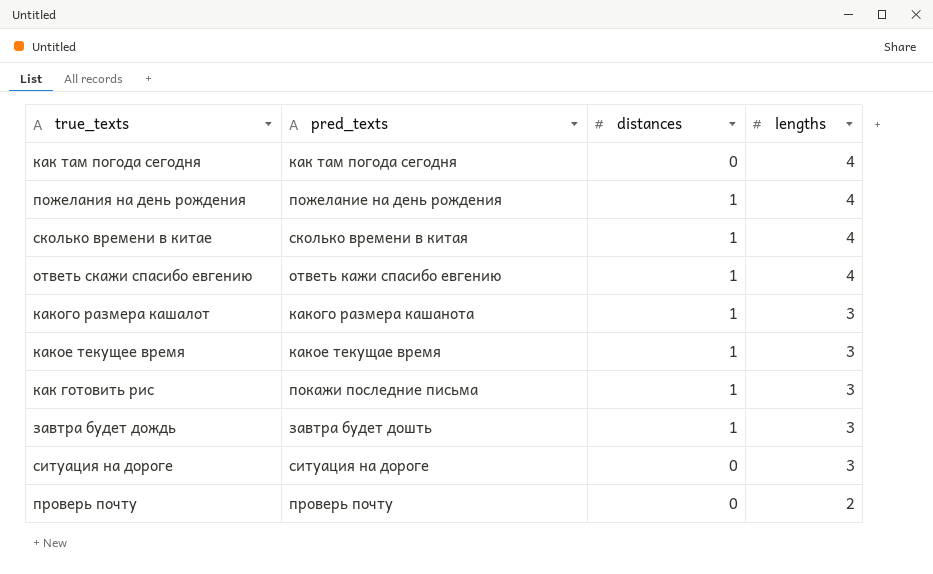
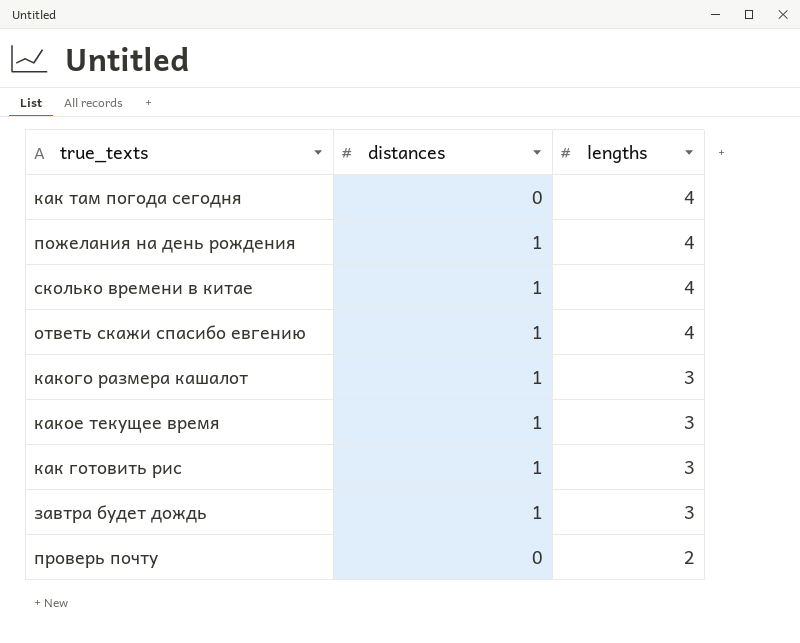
column pred_texts | position: 2 -> none
row ситуация на дороге: ситуация на дороге | 0 | 3 -> none

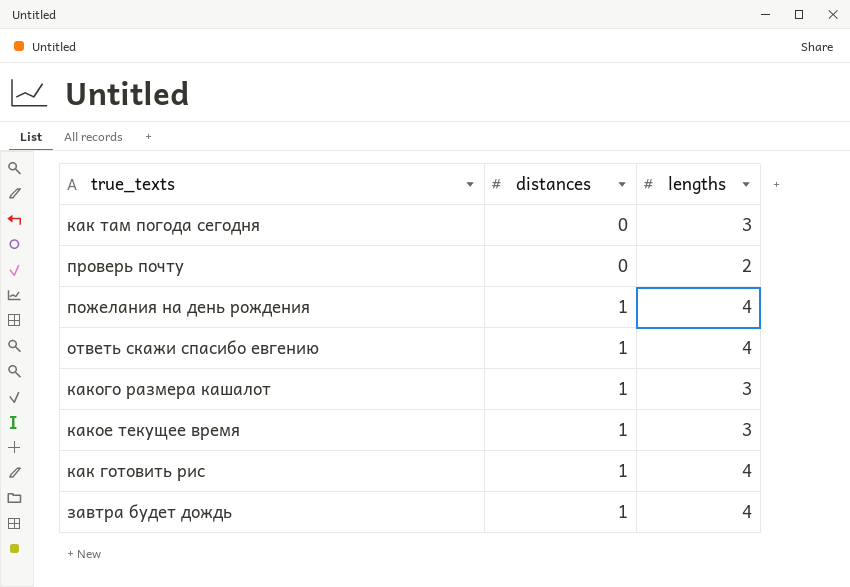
row order: lengths descending -> distances ascending
row сколько времени в китае: 1 | 4 -> none
как там погода сегодня | lengths: 4 -> 3
как готовить рис | lengths: 3 -> 4
завтра будет дождь | lengths: 3 -> 4

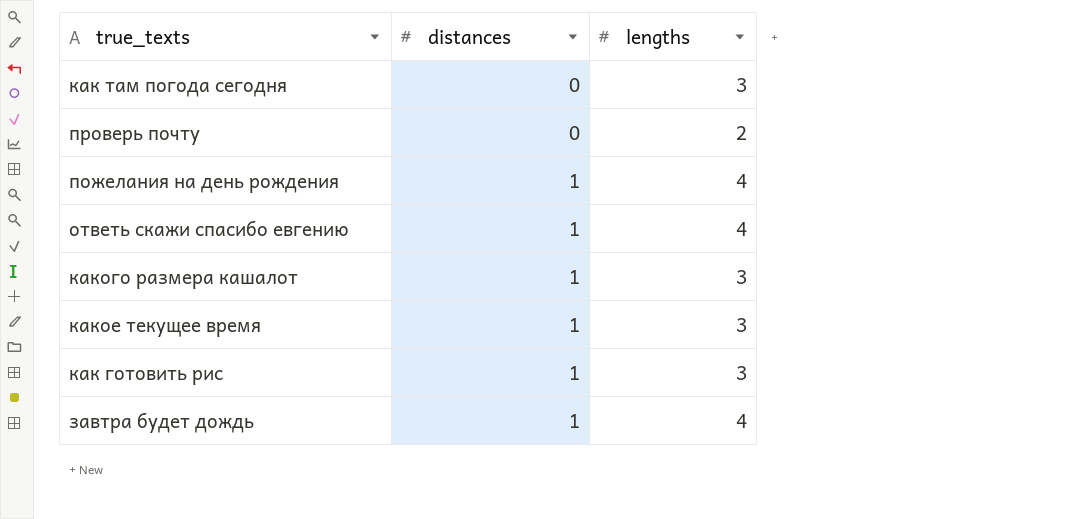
как готовить рис | lengths: 4 -> 3

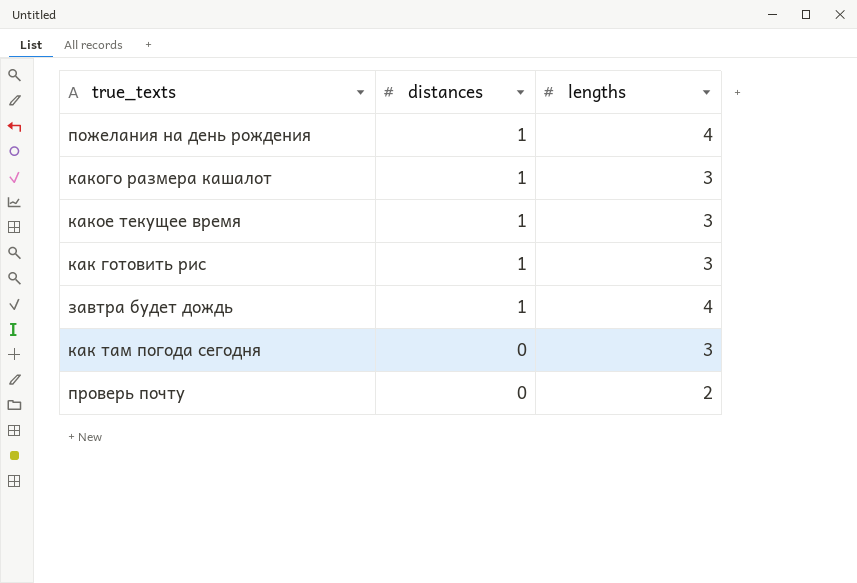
row order: distances ascending -> distances descending
row ответь скажи спасибо евгению: 1 | 4 -> none

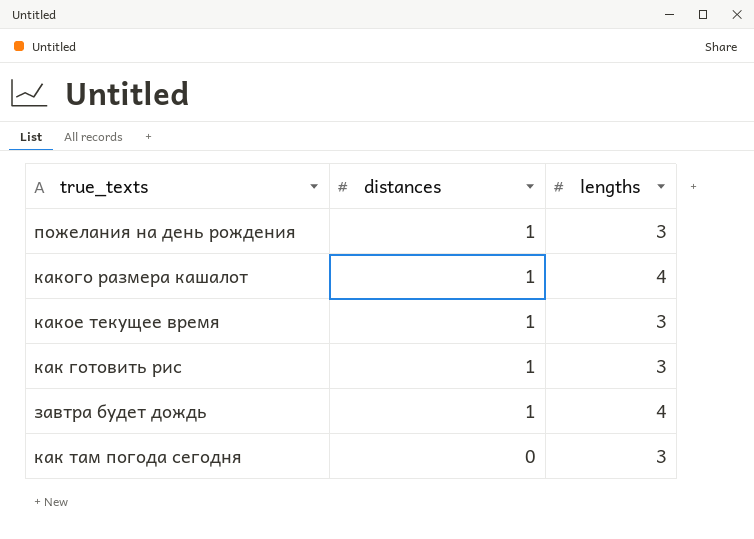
row проверь почту: 0 | 2 -> none
пожелания на день рождения | lengths: 4 -> 3
какого размера кашалот | lengths: 3 -> 4

